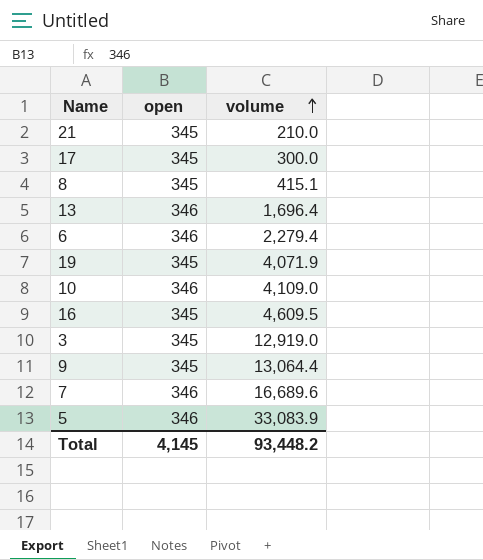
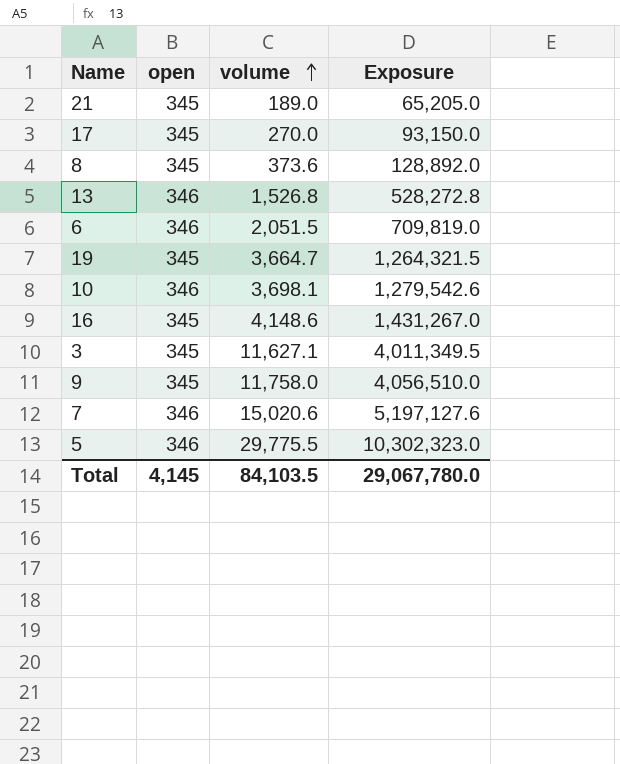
column Exposure | formula: none -> [open] * [volume]
21 | volume: 210.0 -> 189.0
17 | volume: 300.0 -> 270.0
8 | volume: 415.1 -> 373.6
13 | volume: 1,696.4 -> 1,526.8
6 | volume: 2,279.4 -> 2,051.5
19 | volume: 4,071.9 -> 3,664.7
10 | volume: 4,109.0 -> 3,698.1
16 | volume: 4,609.5 -> 4,148.6
3 | volume: 12,919.0 -> 11,627.1
9 | volume: 13,064.4 -> 11,758.0
7 | volume: 16,689.6 -> 15,020.6
5 | volume: 33,083.9 -> 29,775.5
Total | volume: 93,448.2 -> 84,103.5

